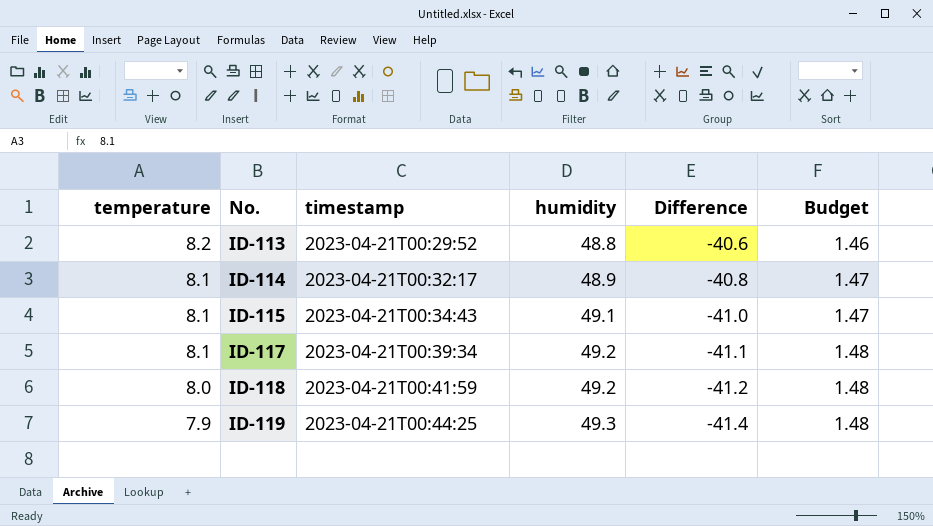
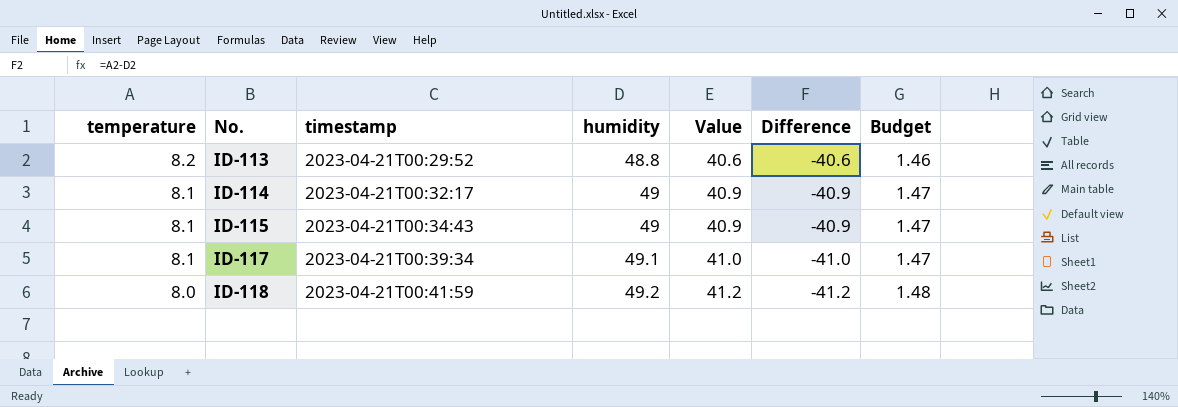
column Value | formula: none -> [humidity] - [temperature]
row ID-119: 7.9 | 2023-04-21T00:44:25 | 49.3 | -41.4 | 1.48 -> none
ID-114 | humidity: 48.9 -> 49
ID-114 | Difference: -40.8 -> -40.9
ID-115 | humidity: 49.1 -> 49
ID-115 | Difference: -41.0 -> -40.9
ID-117 | humidity: 49.2 -> 49.1
ID-117 | Difference: -41.1 -> -41.0
ID-117 | Budget: 1.48 -> 1.47

